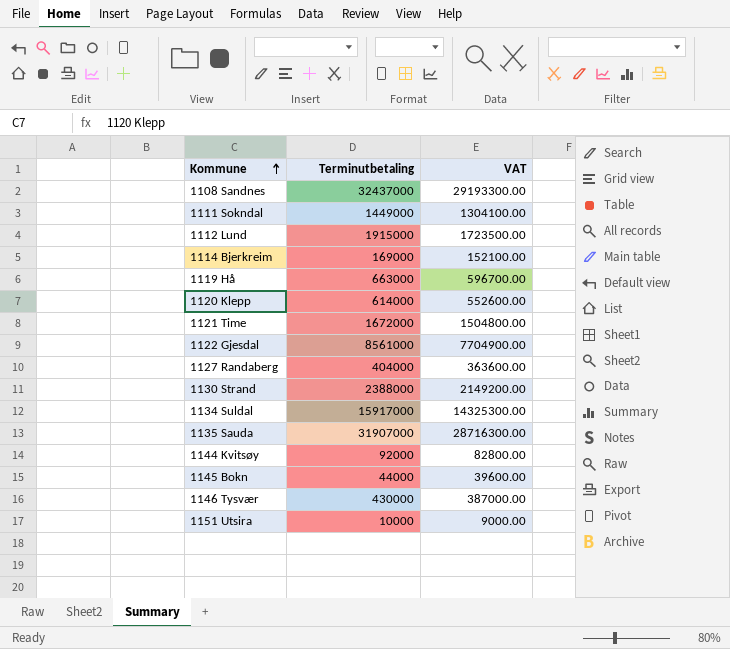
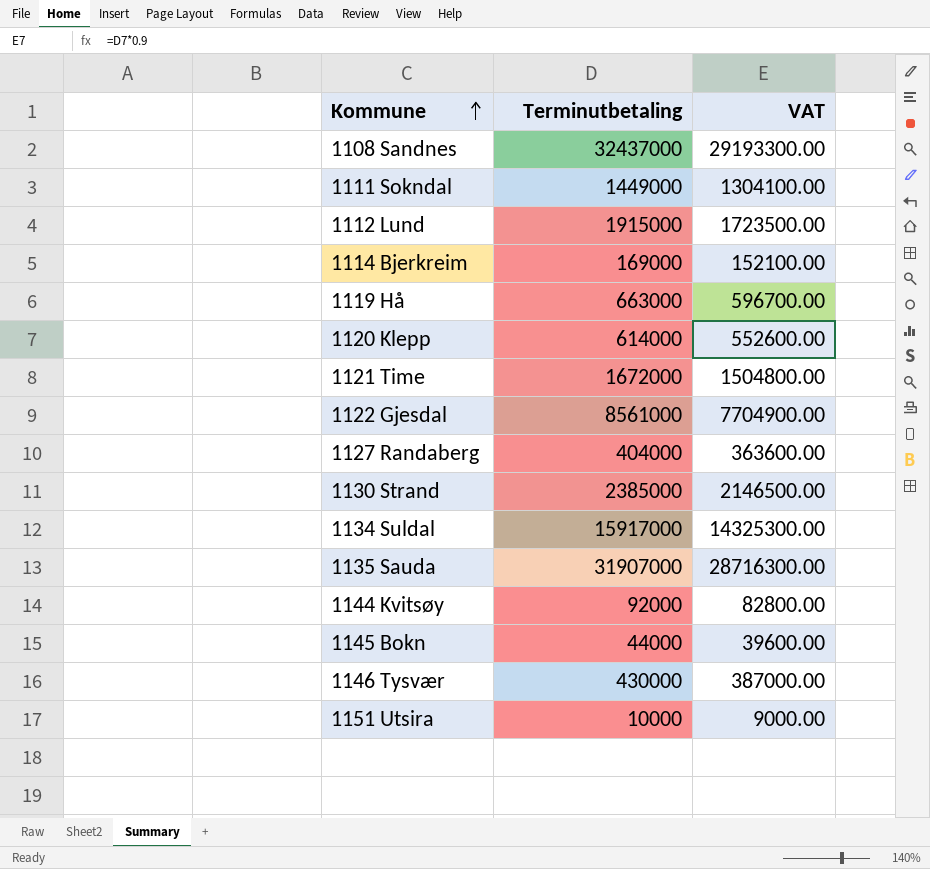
1130 Strand | Terminutbetaling: 2388000 -> 2385000
1130 Strand | VAT: 2149200.00 -> 2146500.00

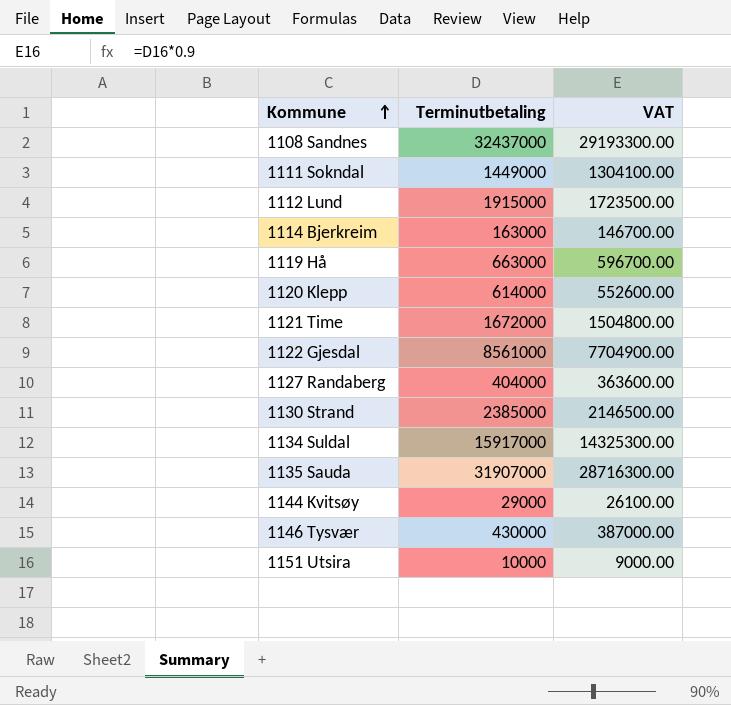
row 1145 Bokn: 44000 | 39600.00 -> none
1114 Bjerkreim | Terminutbetaling: 169000 -> 163000
1114 Bjerkreim | VAT: 152100.00 -> 146700.00
1144 Kvitsøy | Terminutbetaling: 92000 -> 29000
1144 Kvitsøy | VAT: 82800.00 -> 26100.00

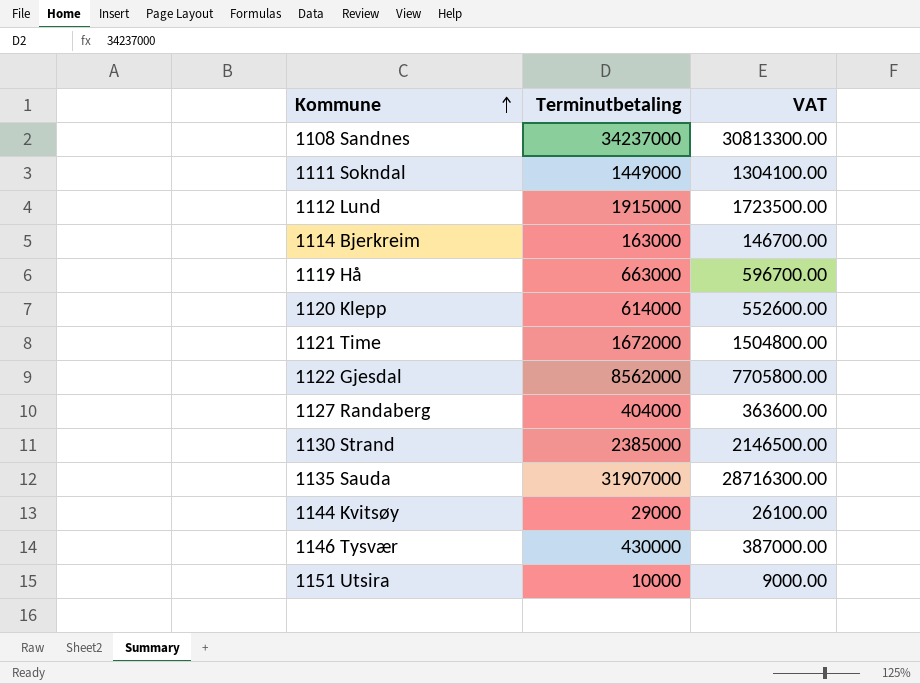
row 1134 Suldal: 15917000 | 14325300.00 -> none
1108 Sandnes | Terminutbetaling: 32437000 -> 34237000
1108 Sandnes | VAT: 29193300.00 -> 30813300.00
1122 Gjesdal | Terminutbetaling: 8561000 -> 8562000
1122 Gjesdal | VAT: 7704900.00 -> 7705800.00

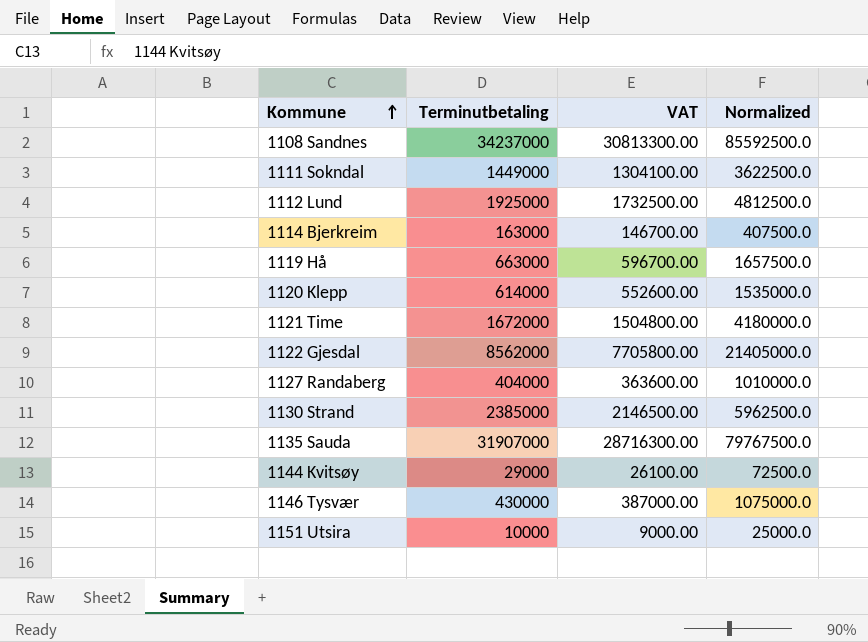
column Normalized | formula: none -> [Terminutbetaling] * 2.5
1112 Lund | Terminutbetaling: 1915000 -> 1925000
1112 Lund | VAT: 1723500.00 -> 1732500.00

